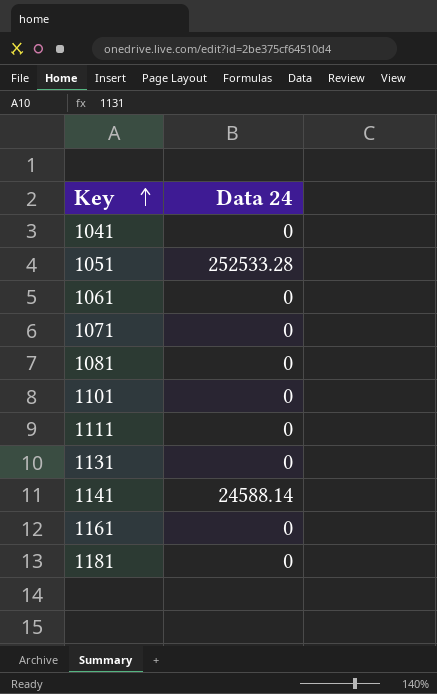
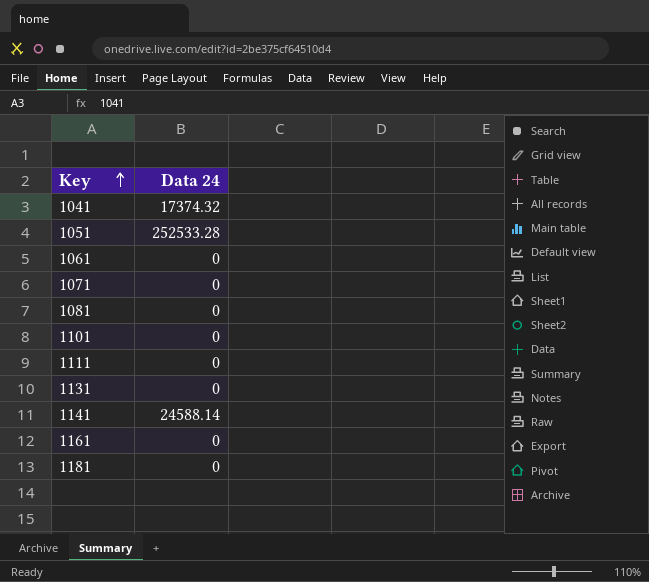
1041 | Data 24: 0 -> 17374.32

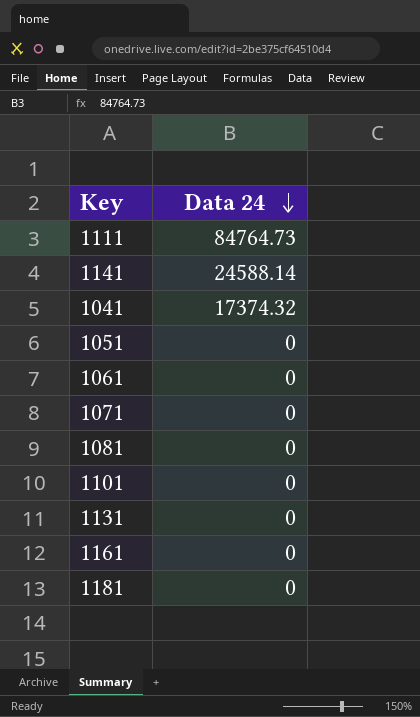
row order: Key ascending -> Data 24 descending
1111 | Data 24: 0 -> 84764.73
1051 | Data 24: 252533.28 -> 0

